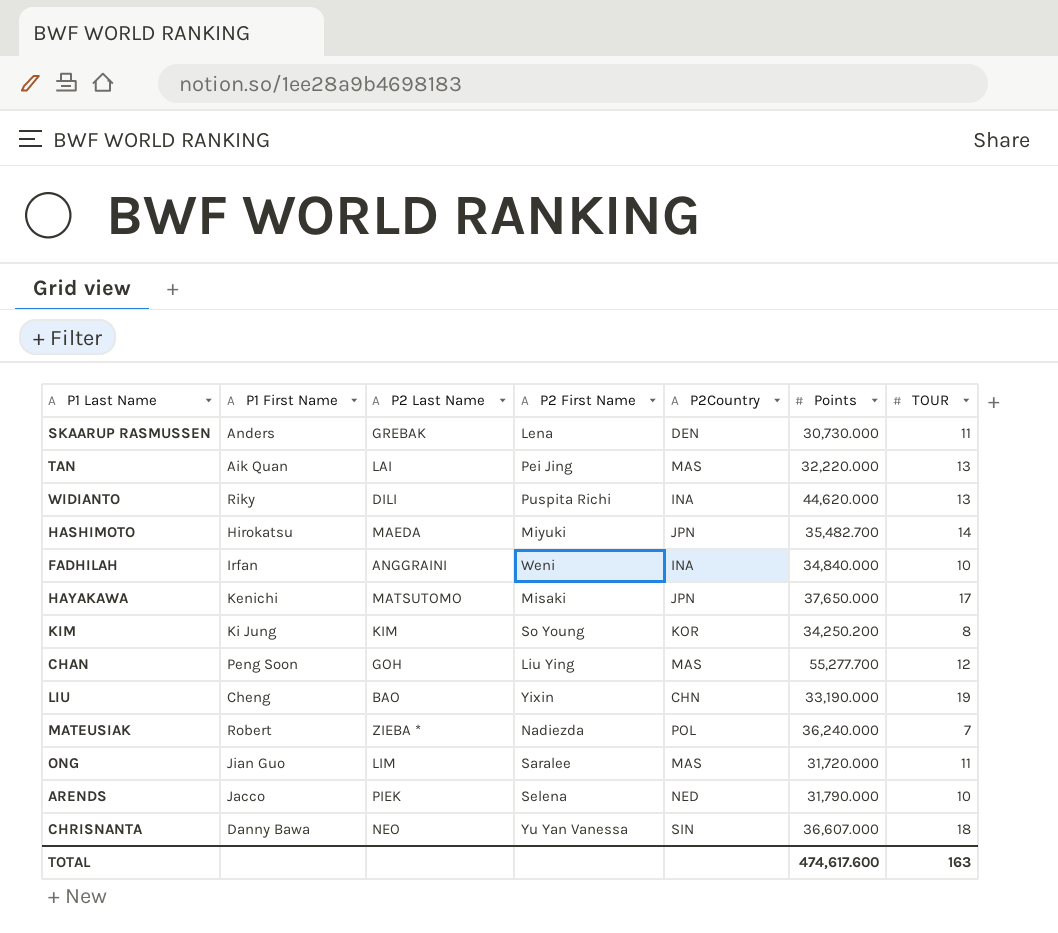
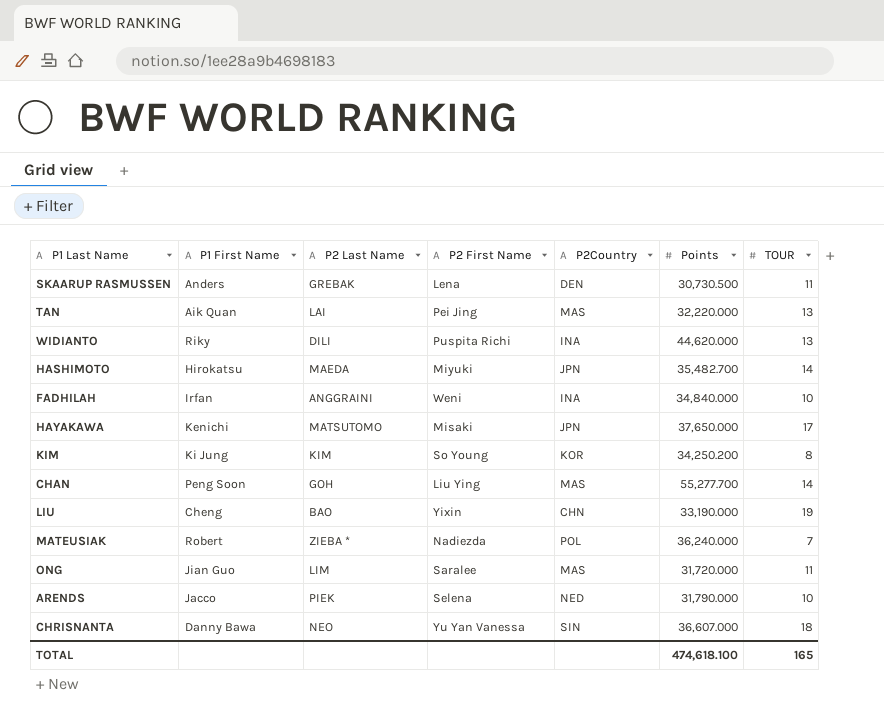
SKAARUP RASMUSSEN | Points: 30,730.000 -> 30,730.500
CHAN | TOUR: 12 -> 14
TOTAL | Points: 474,617.600 -> 474,618.100
TOTAL | TOUR: 163 -> 165

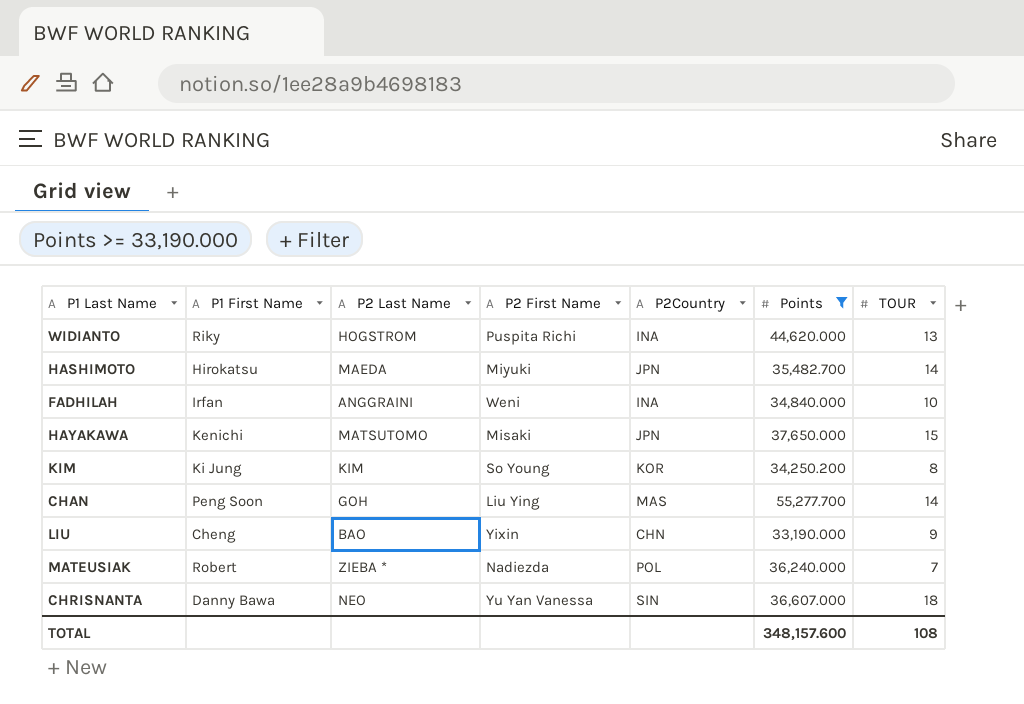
filter: none -> Points >= 33,190.000
WIDIANTO | P2 Last Name: DILI -> HOGSTROM
HAYAKAWA | TOUR: 17 -> 15
LIU | TOUR: 19 -> 9
TOTAL | Points: 474,618.100 -> 348,157.600
TOTAL | TOUR: 165 -> 108

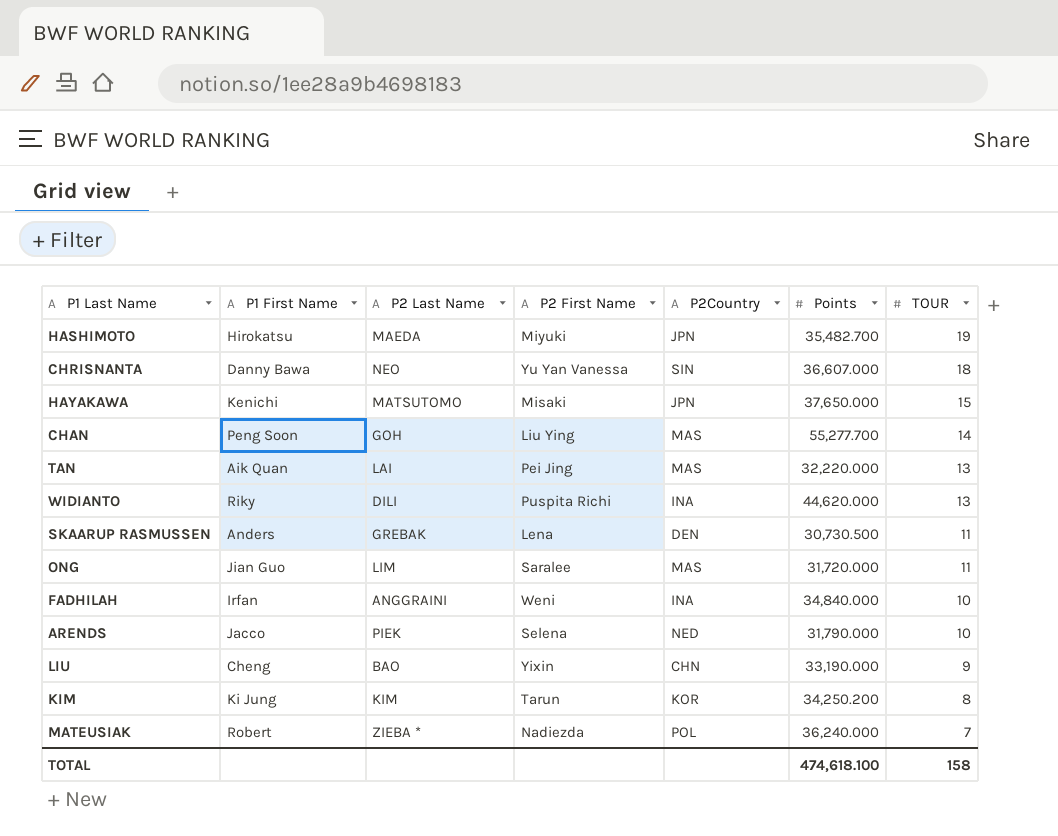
filter: Points >= 33,190.000 -> none
row order: none -> TOUR descending
HASHIMOTO | TOUR: 14 -> 19
WIDIANTO | P2 Last Name: HOGSTROM -> DILI
KIM | P2 First Name: So Young -> Tarun
TOTAL | Points: 348,157.600 -> 474,618.100
TOTAL | TOUR: 108 -> 158

